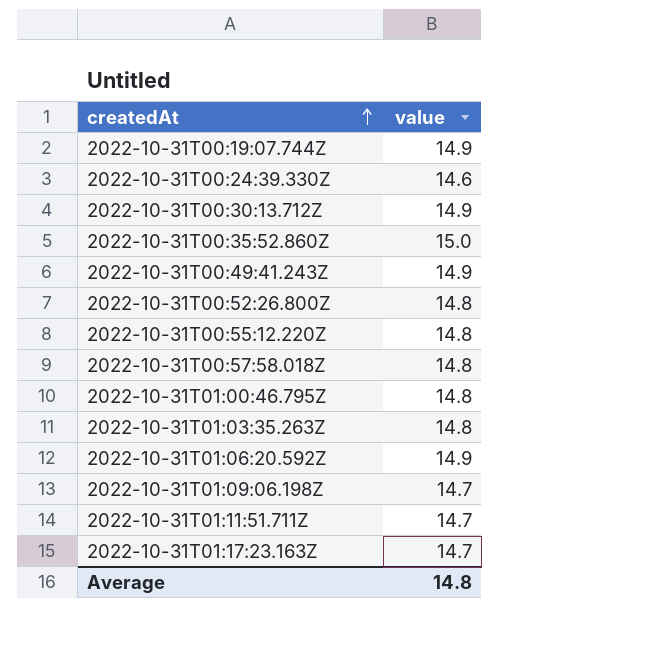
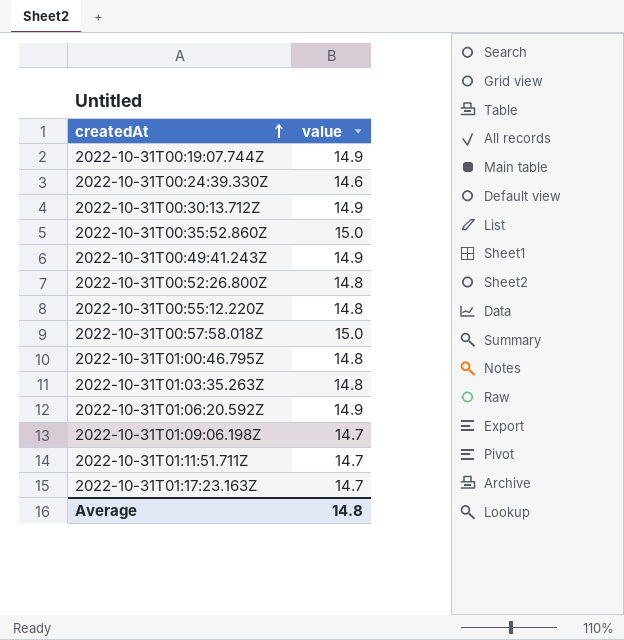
2022-10-31T00:57:58.018Z | value: 14.8 -> 15.0

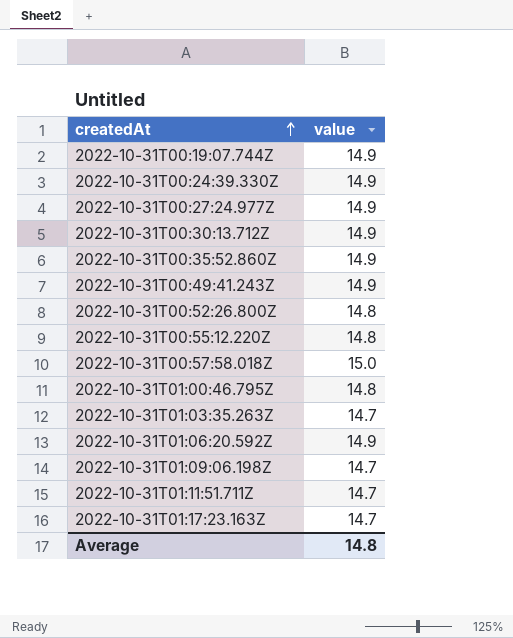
2022-10-31T00:24:39.330Z | value: 14.6 -> 14.9
row 2022-10-31T00:27:24.977Z: none -> 14.9
2022-10-31T00:35:52.860Z | value: 15.0 -> 14.9
2022-10-31T01:03:35.263Z | value: 14.8 -> 14.7

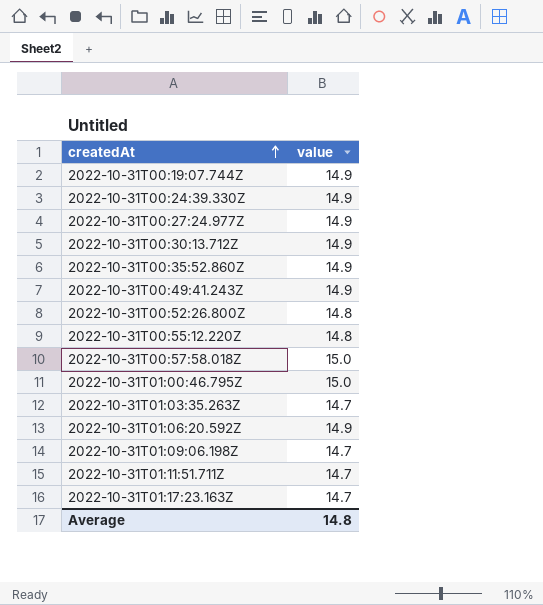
2022-10-31T01:00:46.795Z | value: 14.8 -> 15.0

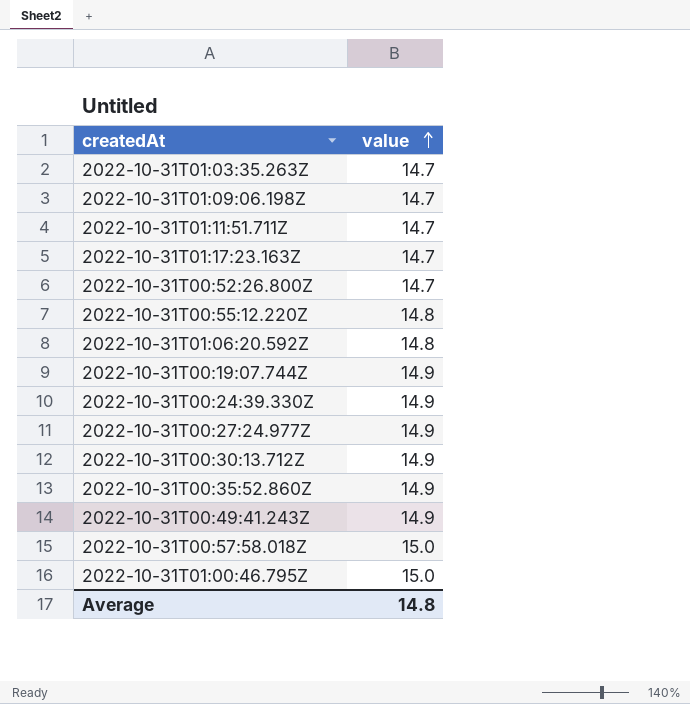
row order: createdAt ascending -> value ascending
2022-10-31T00:52:26.800Z | value: 14.8 -> 14.7
2022-10-31T01:06:20.592Z | value: 14.9 -> 14.8

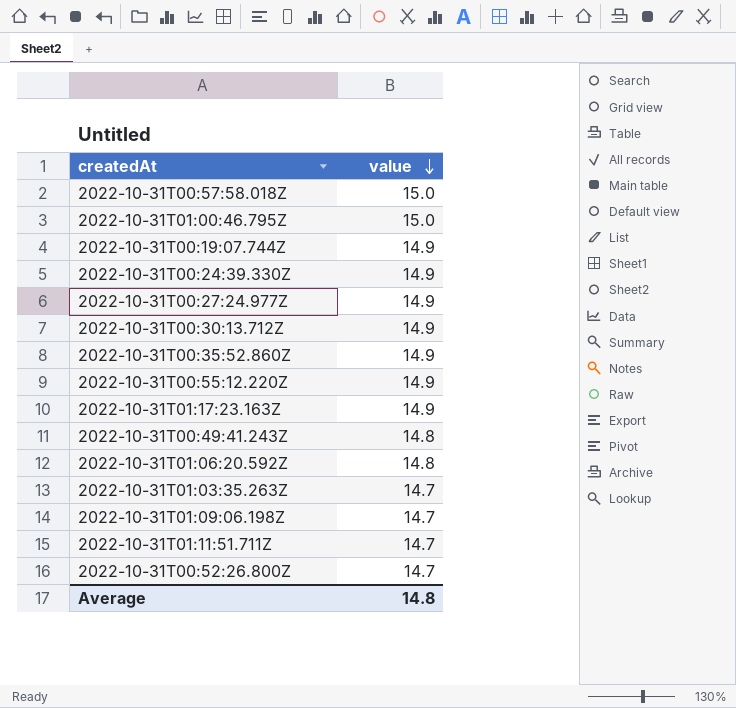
row order: value ascending -> value descending
2022-10-31T00:55:12.220Z | value: 14.8 -> 14.9
2022-10-31T01:17:23.163Z | value: 14.7 -> 14.9
2022-10-31T00:49:41.243Z | value: 14.9 -> 14.8

